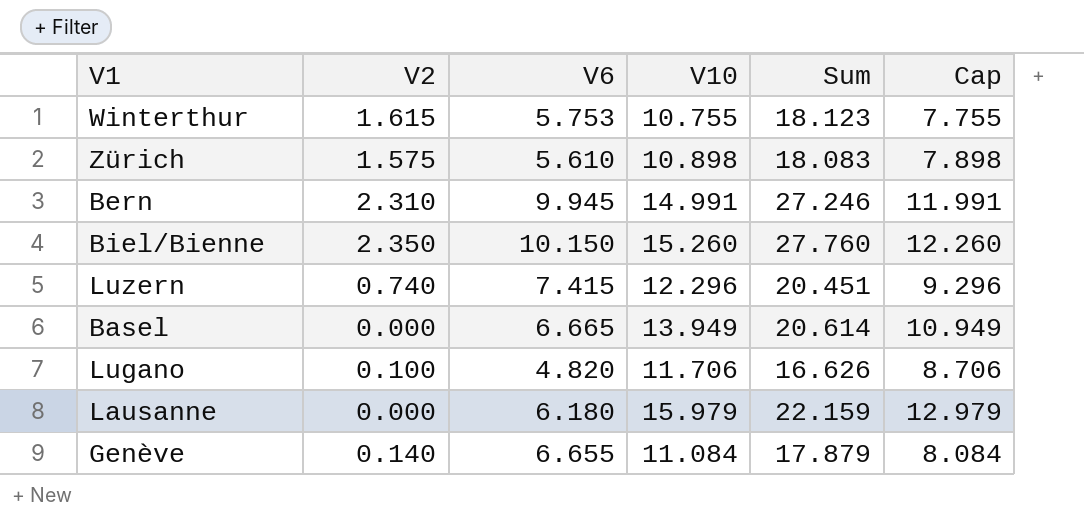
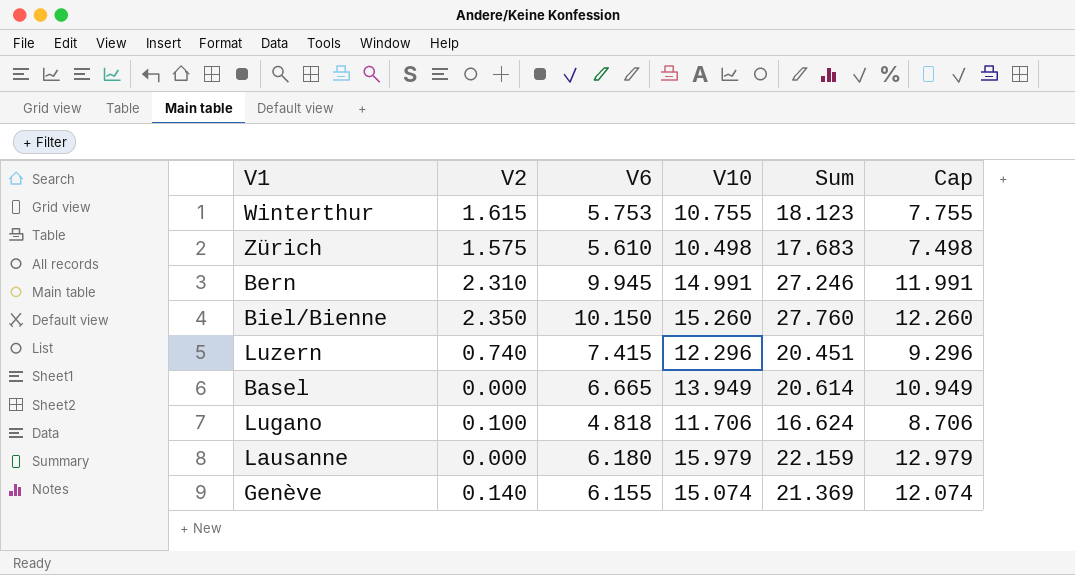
Zürich | V10: 10.898 -> 10.498
Zürich | Sum: 18.083 -> 17.683
Zürich | Cap: 7.898 -> 7.498
Lugano | V6: 4.820 -> 4.818
Lugano | Sum: 16.626 -> 16.624
Genève | V6: 6.655 -> 6.155
Genève | V10: 11.084 -> 15.074
Genève | Sum: 17.879 -> 21.369
Genève | Cap: 8.084 -> 12.074

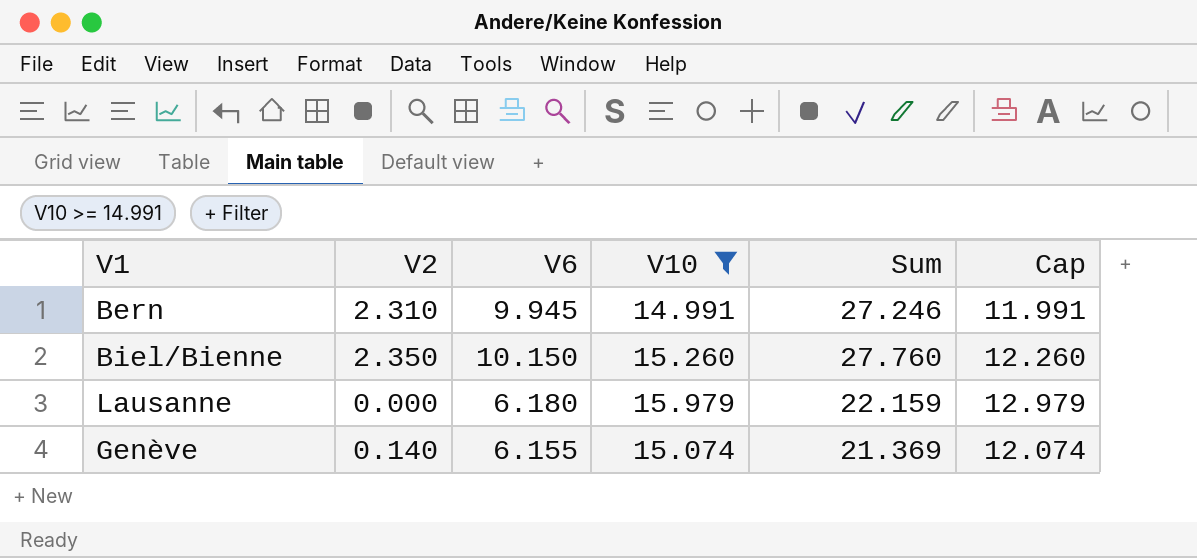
filter: none -> V10 >= 14.991

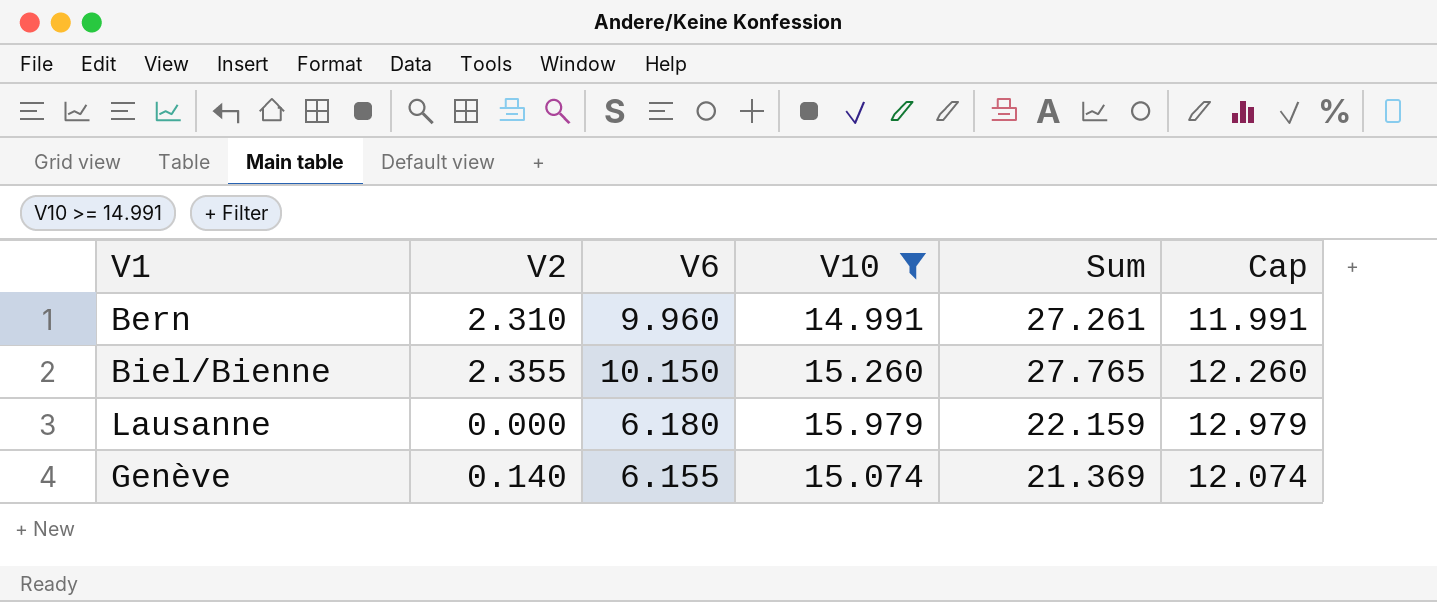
Bern | V6: 9.945 -> 9.960
Bern | Sum: 27.246 -> 27.261
Biel/Bienne | V2: 2.350 -> 2.355
Biel/Bienne | Sum: 27.760 -> 27.765

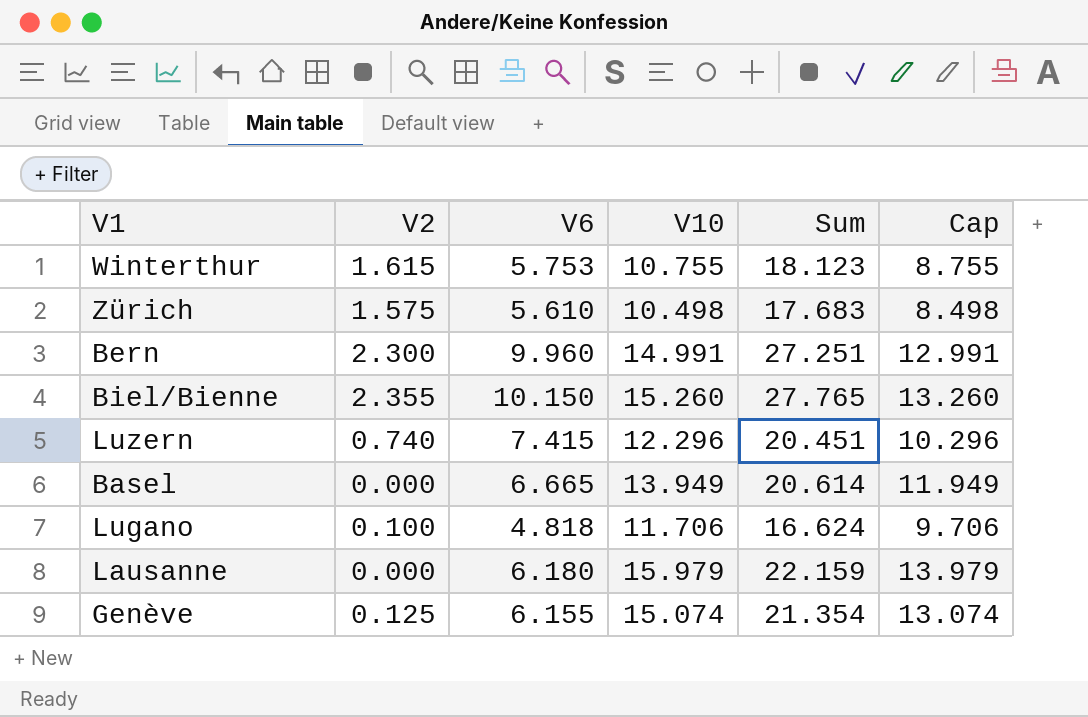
filter: V10 >= 14.991 -> none
column Cap | formula: [V10] - 3 -> [V10] - 2
Bern | V2: 2.310 -> 2.300
Bern | Sum: 27.261 -> 27.251
Genève | V2: 0.140 -> 0.125
Genève | Sum: 21.369 -> 21.354

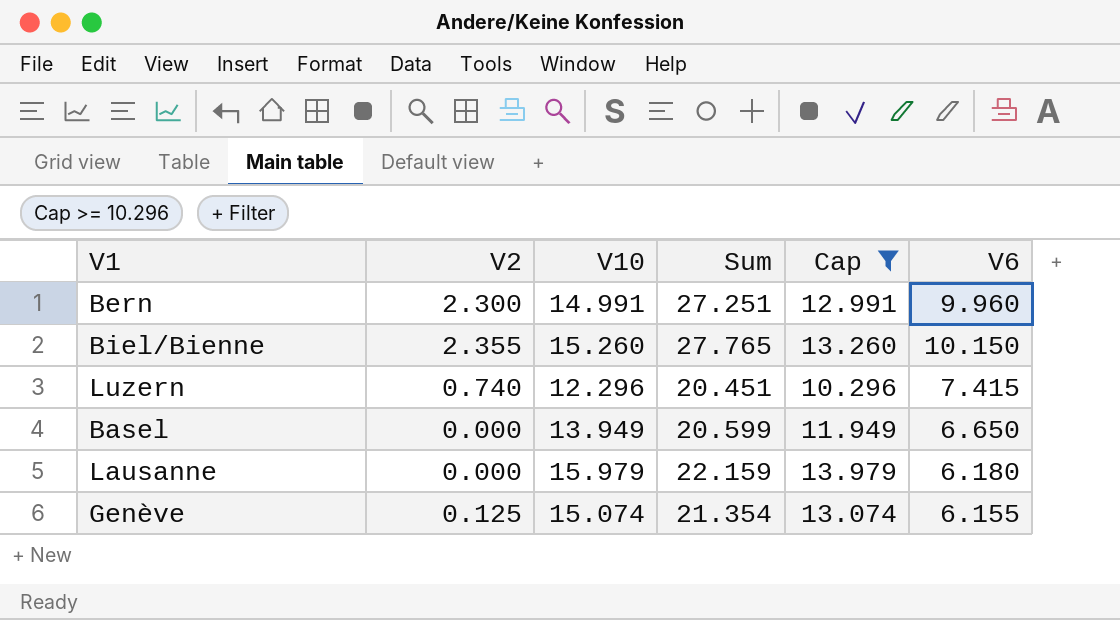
filter: none -> Cap >= 10.296
column V6 | position: 3 -> 6
Basel | Sum: 20.614 -> 20.599
Basel | V6: 6.665 -> 6.650

